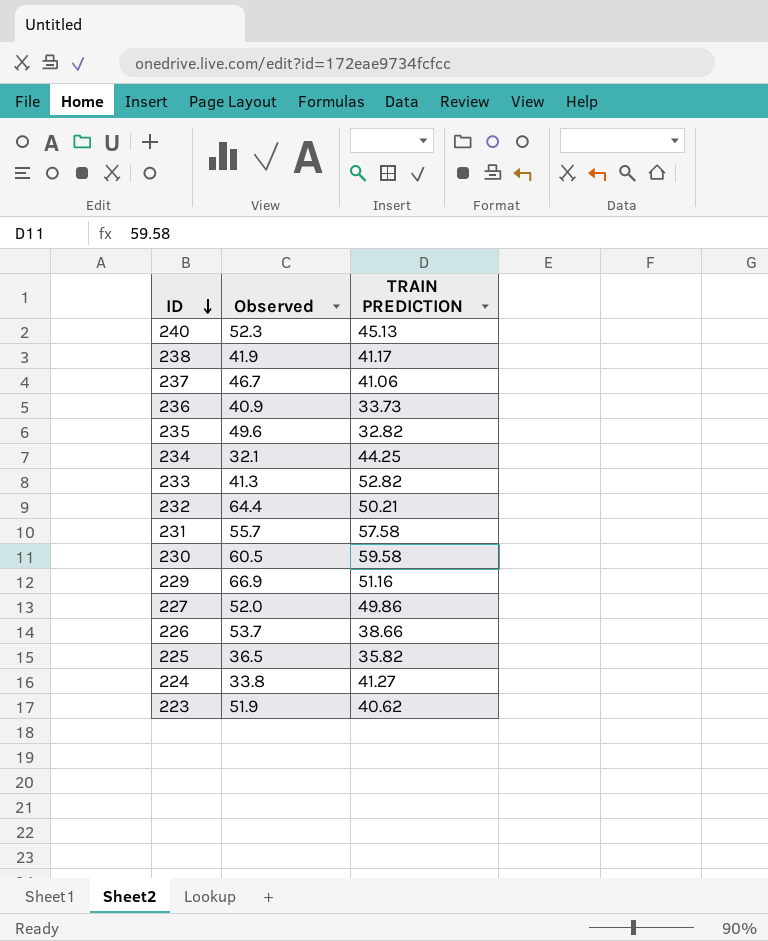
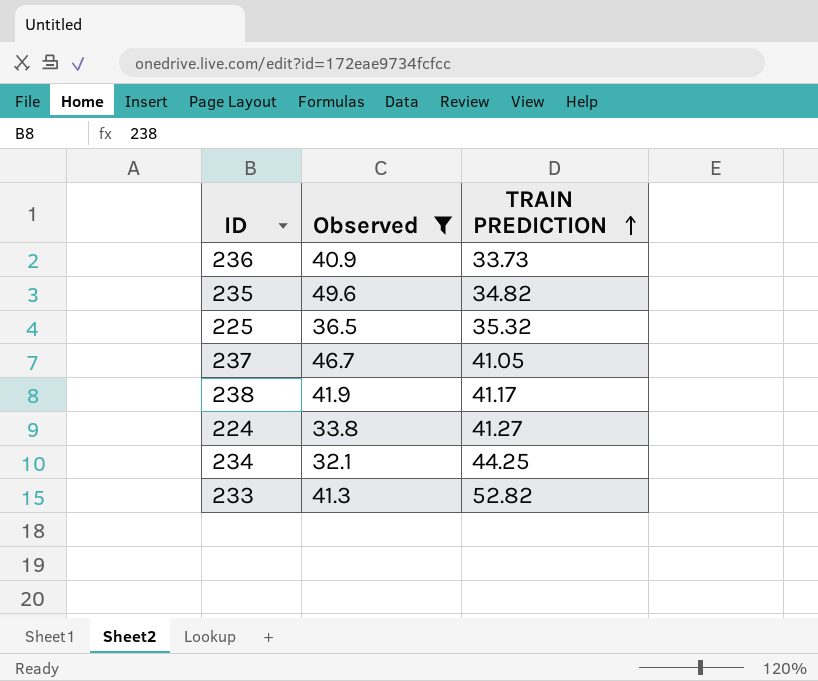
filter: none -> Observed <= 49.6
row order: ID descending -> TRAIN PREDICTION ascending
235 | TRAIN PREDICTION: 32.82 -> 34.82
225 | TRAIN PREDICTION: 35.82 -> 35.32
237 | TRAIN PREDICTION: 41.06 -> 41.05

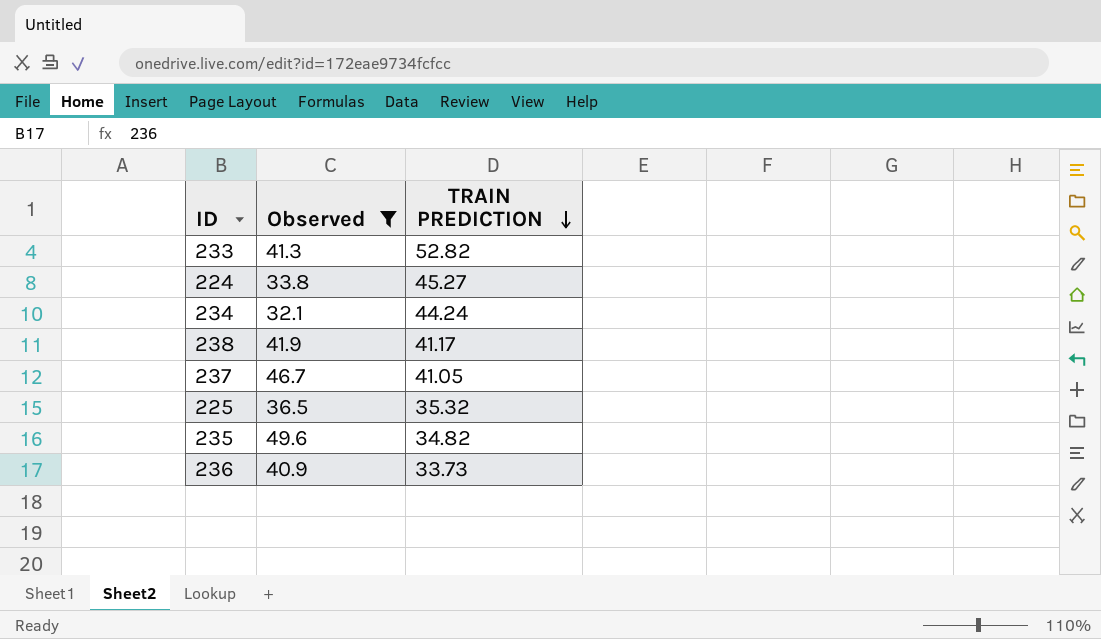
row order: TRAIN PREDICTION ascending -> TRAIN PREDICTION descending
224 | TRAIN PREDICTION: 41.27 -> 45.27
234 | TRAIN PREDICTION: 44.25 -> 44.24

